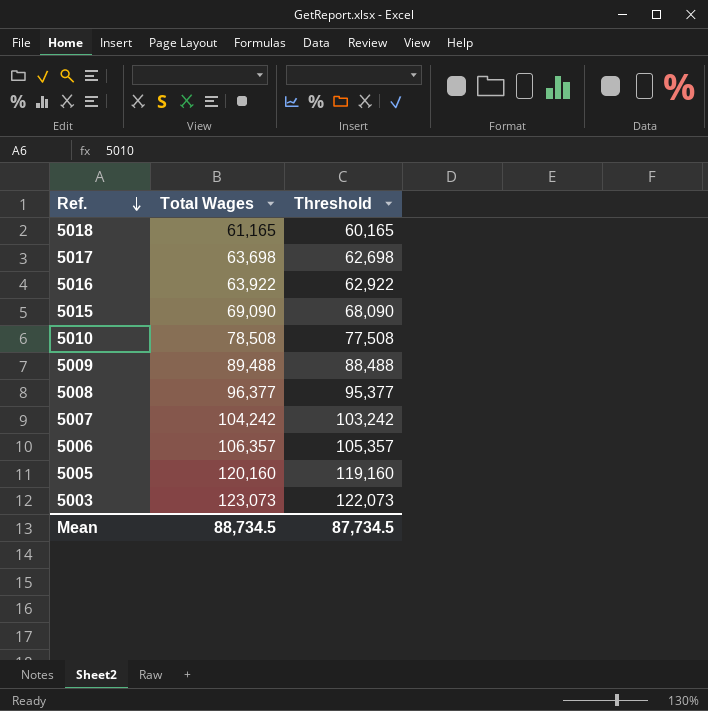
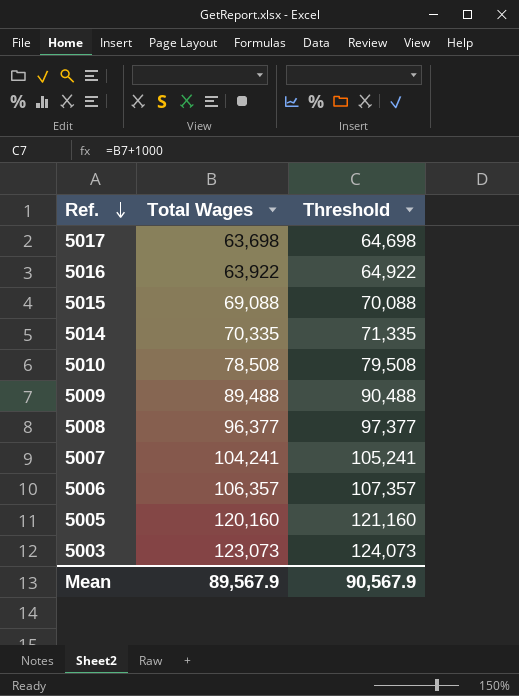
column Threshold | formula: [Total Wages] - 1000 -> [Total Wages] + 1000
row 5018: 61,165 | 60,165 -> none
5015 | Total Wages: 69,090 -> 69,088
row 5014: none -> 70,335 | 71,335
5007 | Total Wages: 104,242 -> 104,241
Mean | Total Wages: 88,734.5 -> 89,567.9
Mean | Threshold: 87,734.5 -> 90,567.9

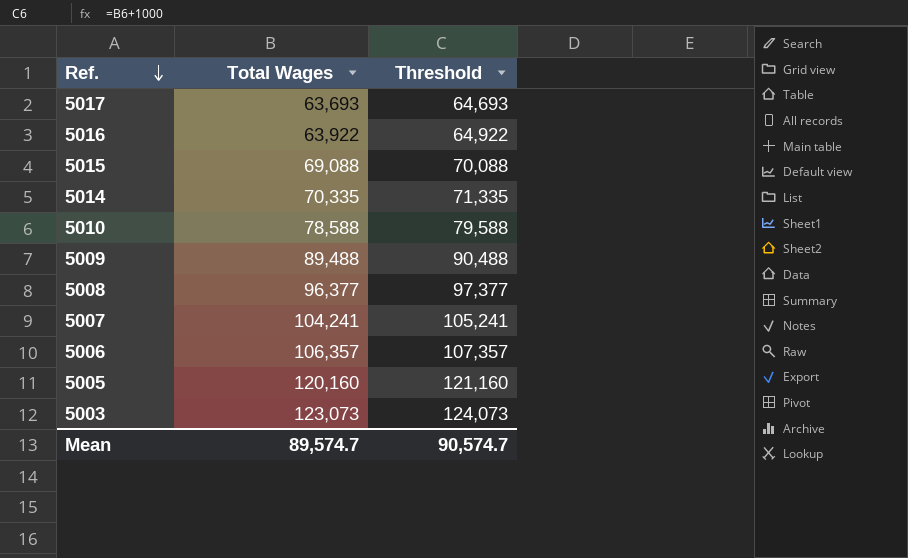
5017 | Total Wages: 63,698 -> 63,693
5017 | Threshold: 64,698 -> 64,693
5010 | Total Wages: 78,508 -> 78,588
5010 | Threshold: 79,508 -> 79,588
Mean | Total Wages: 89,567.9 -> 89,574.7
Mean | Threshold: 90,567.9 -> 90,574.7

